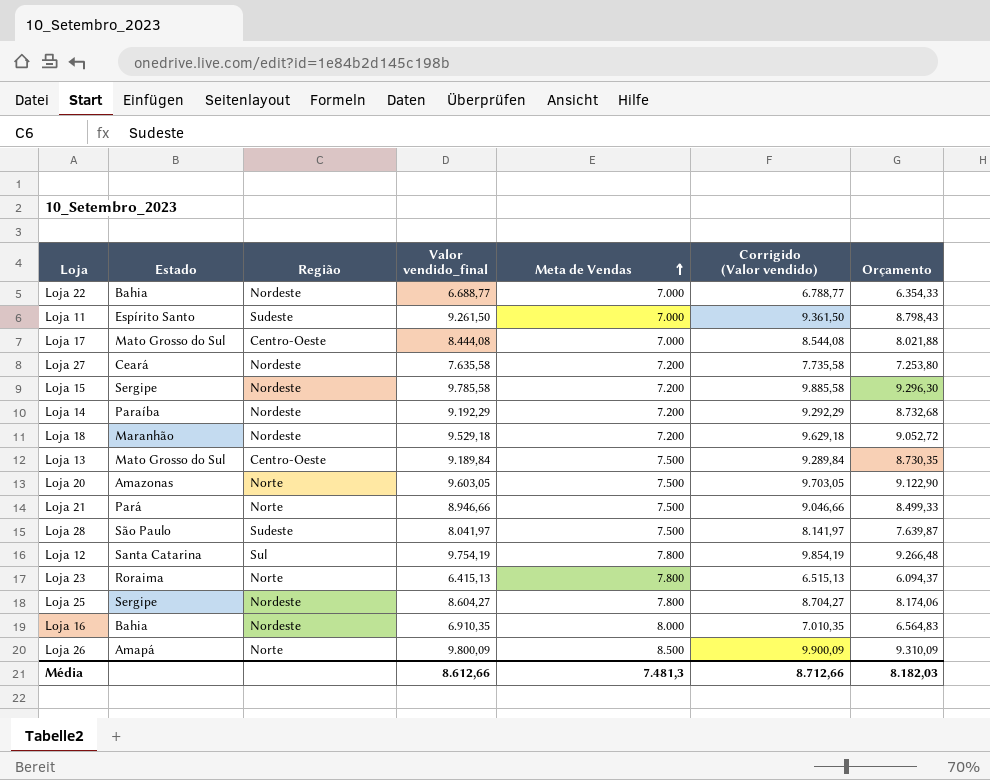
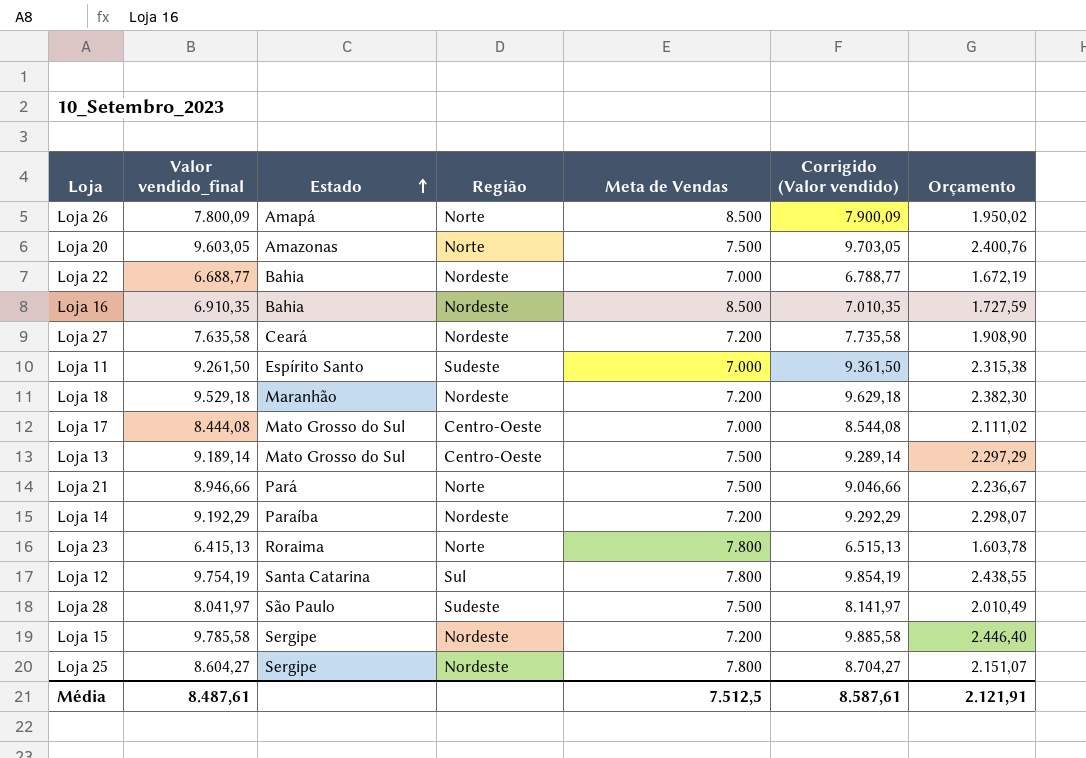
row order: Meta de Vendas ascending -> Estado ascending
column Valor vendido_final | position: 4 -> 2
column Orçamento | formula: [Valor vendido_final] * 0,95 -> [Valor vendido_final] * 0,25
Loja 26 | Valor vendido_final: 9.800,09 -> 7.800,09
Loja 26 | Corrigido (Valor vendido): 9.900,09 -> 7.900,09
Loja 16 | Meta de Vendas: 8.000 -> 8.500
Loja 13 | Valor vendido_final: 9.189,84 -> 9.189,14
Loja 13 | Corrigido (Valor vendido): 9.289,84 -> 9.289,14
Média | Valor vendido_final: 8.612,66 -> 8.487,61
Média | Meta de Vendas: 7.481,3 -> 7.512,5
Média | Corrigido (Valor vendido): 8.712,66 -> 8.587,61
Média | Orçamento: 8.182,03 -> 2.121,91

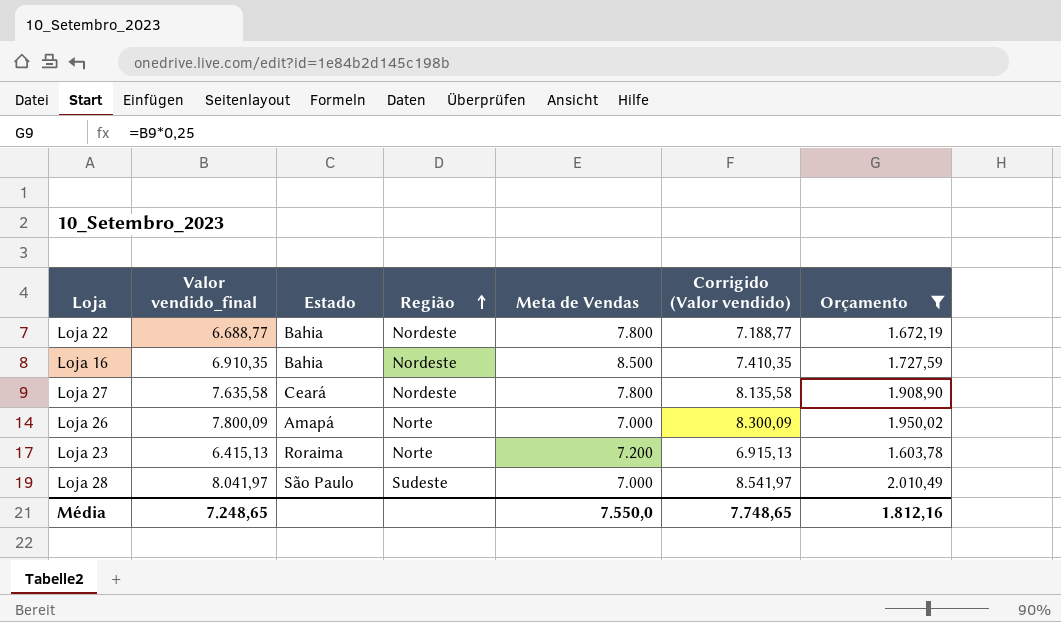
filter: none -> Orçamento <= 2.010,49
row order: Estado ascending -> Região ascending
column Corrigido (Valor vendido) | formula: [Valor vendido_final] + 100 -> [Valor vendido_final] + 500
Loja 22 | Meta de Vendas: 7.000 -> 7.800
Loja 27 | Meta de Vendas: 7.200 -> 7.800
Loja 26 | Meta de Vendas: 8.500 -> 7.000
Loja 23 | Meta de Vendas: 7.800 -> 7.200
Loja 28 | Meta de Vendas: 7.500 -> 7.000
Média | Valor vendido_final: 8.487,61 -> 7.248,65
Média | Meta de Vendas: 7.512,5 -> 7.550,0
Média | Corrigido (Valor vendido): 8.587,61 -> 7.748,65
Média | Orçamento: 2.121,91 -> 1.812,16

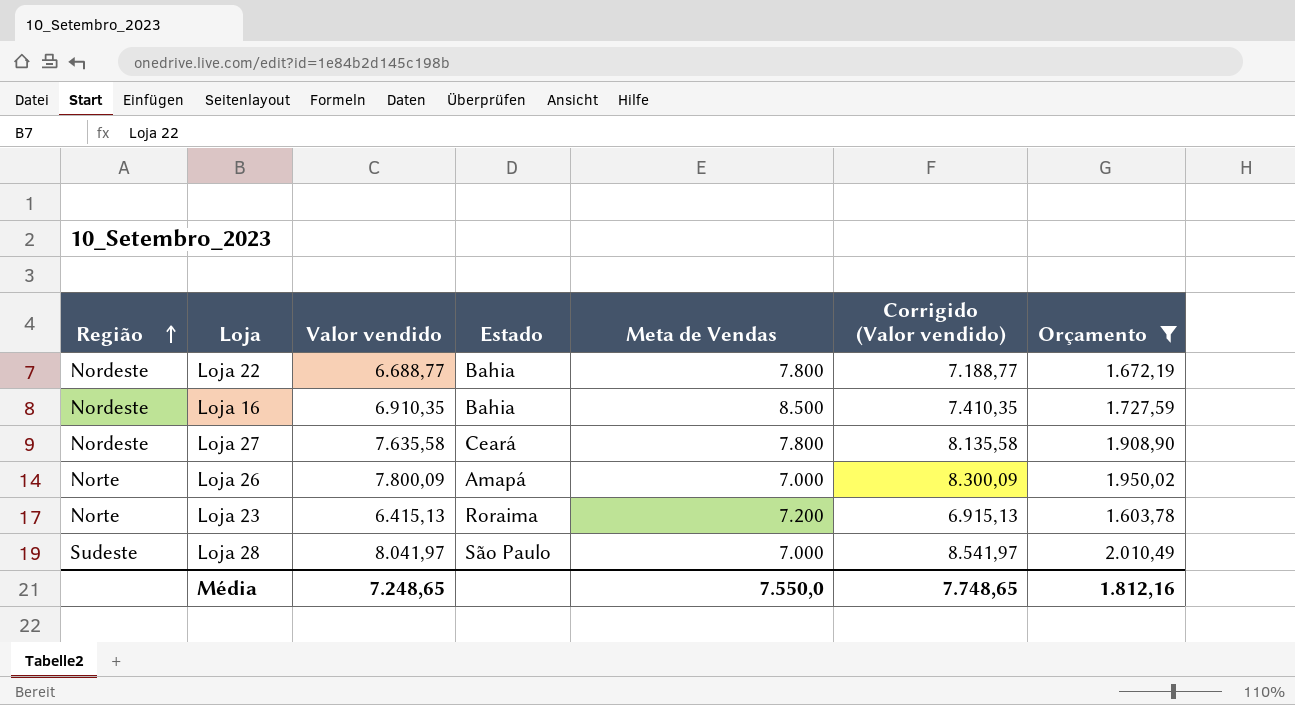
column Região | position: 4 -> 1
column name: Valor vendido_final -> Valor vendido

